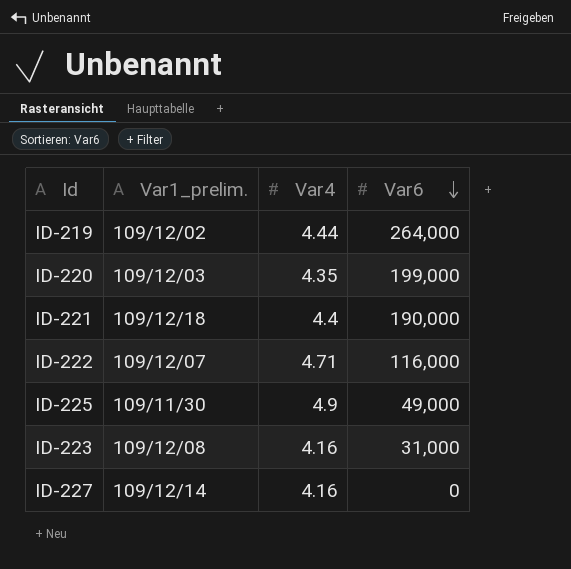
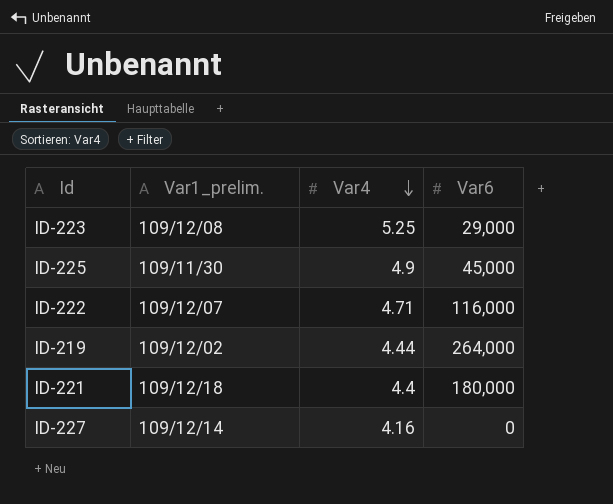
row order: Var6 descending -> Var4 descending
row ID-220: 109/12/03 | 4.35 | 199,000 -> none
ID-223 | Var4: 4.16 -> 5.25
ID-223 | Var6: 31,000 -> 29,000
ID-225 | Var6: 49,000 -> 45,000
ID-221 | Var6: 190,000 -> 180,000

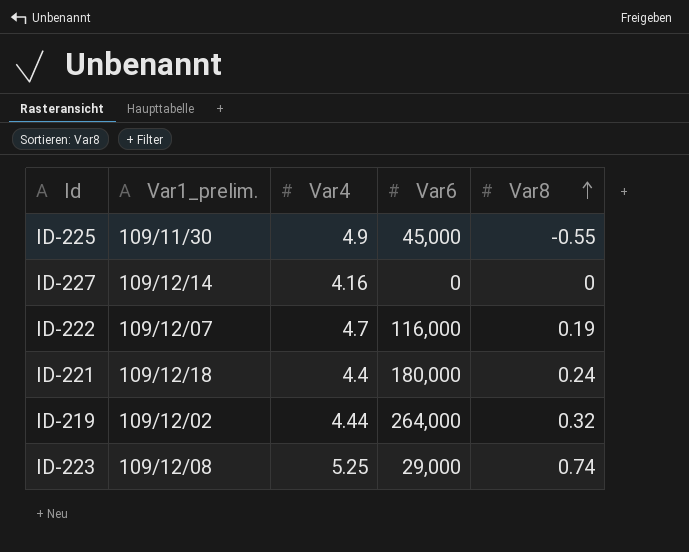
row order: Var4 descending -> Var8 ascending
column Var8 | position: none -> 5
ID-222 | Var4: 4.71 -> 4.7

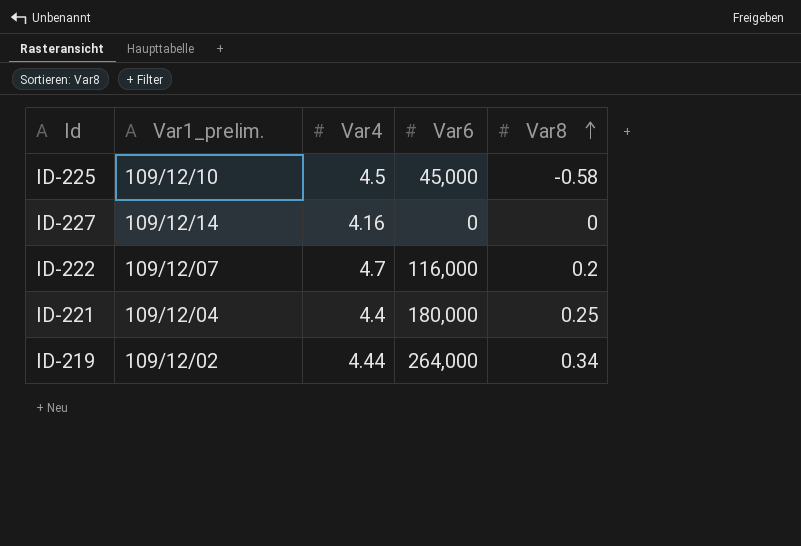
row ID-223: 109/12/08 | 5.25 | 29,000 | 0.74 -> none
ID-225 | Var1_prelim.: 109/11/30 -> 109/12/10
ID-225 | Var4: 4.9 -> 4.5
ID-225 | Var8: -0.55 -> -0.58
ID-222 | Var8: 0.19 -> 0.2
ID-221 | Var1_prelim.: 109/12/18 -> 109/12/04
ID-221 | Var8: 0.24 -> 0.25
ID-219 | Var8: 0.32 -> 0.34

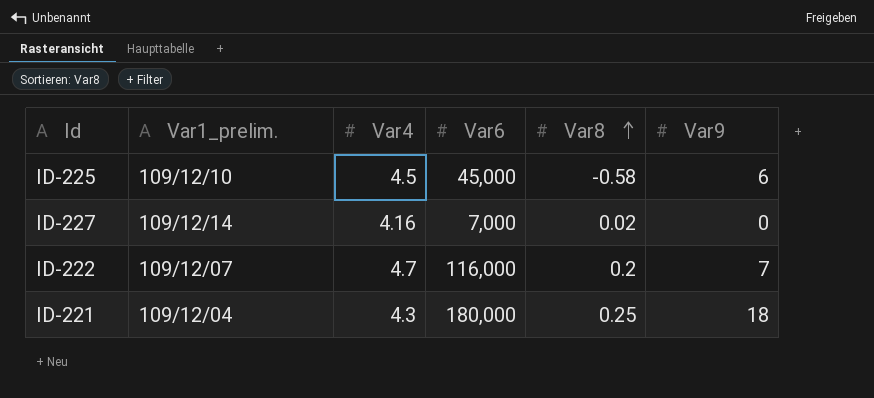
column Var9 | position: none -> 6
row ID-219: 109/12/02 | 4.44 | 264,000 | 0.34 -> none
ID-227 | Var6: 0 -> 7,000
ID-227 | Var8: 0 -> 0.02
ID-221 | Var4: 4.4 -> 4.3

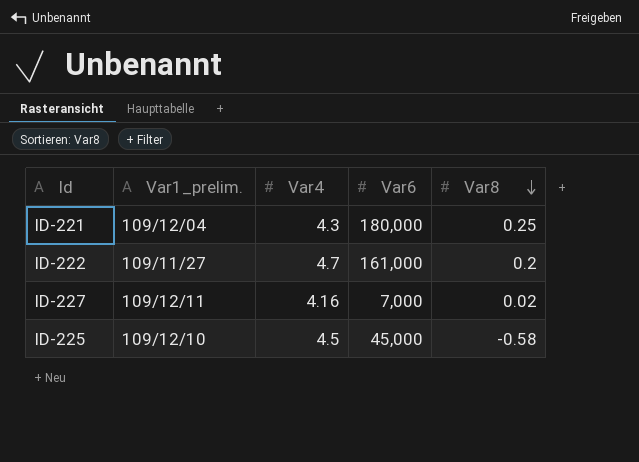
row order: Var8 ascending -> Var8 descending
column Var9 | position: 6 -> none
ID-222 | Var1_prelim.: 109/12/07 -> 109/11/27
ID-222 | Var6: 116,000 -> 161,000
ID-227 | Var1_prelim.: 109/12/14 -> 109/12/11

